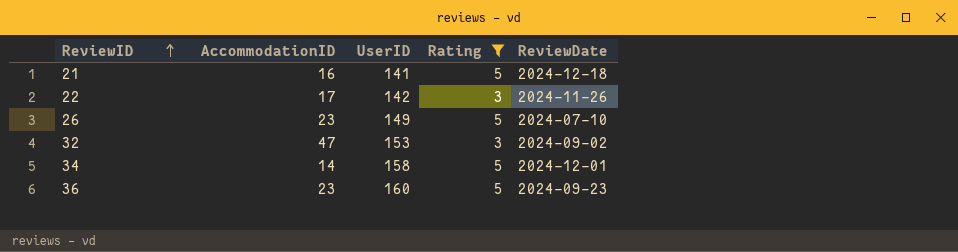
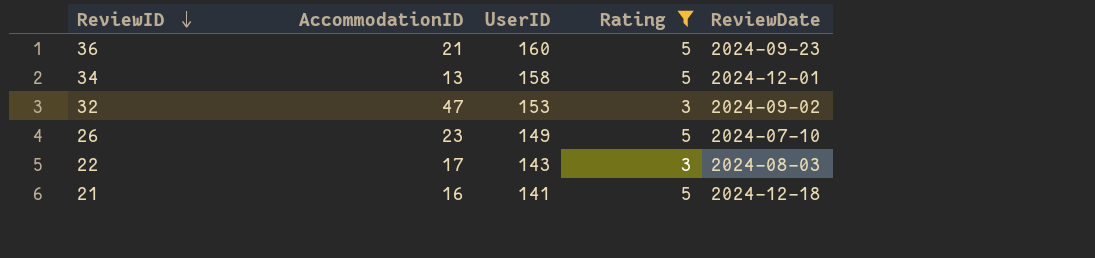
row order: ReviewID ascending -> ReviewID descending
36 | AccommodationID: 23 -> 21
34 | AccommodationID: 14 -> 13
22 | UserID: 142 -> 143
22 | ReviewDate: 2024-11-26 -> 2024-08-03

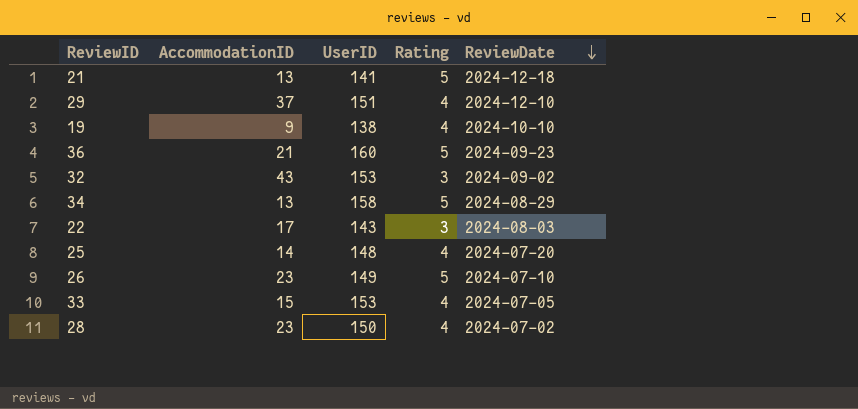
filter: Rating != 4 -> none
row order: ReviewID descending -> ReviewDate descending
21 | AccommodationID: 16 -> 13
32 | AccommodationID: 47 -> 43
34 | ReviewDate: 2024-12-01 -> 2024-08-29

